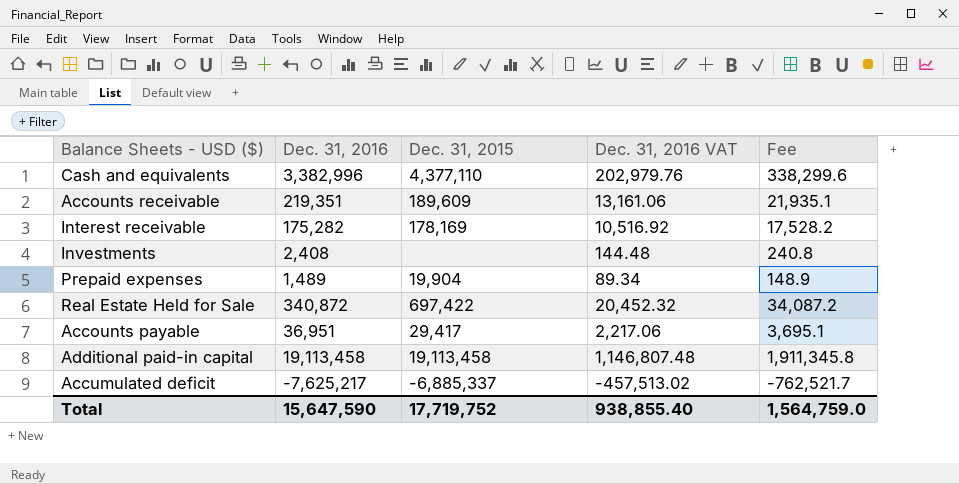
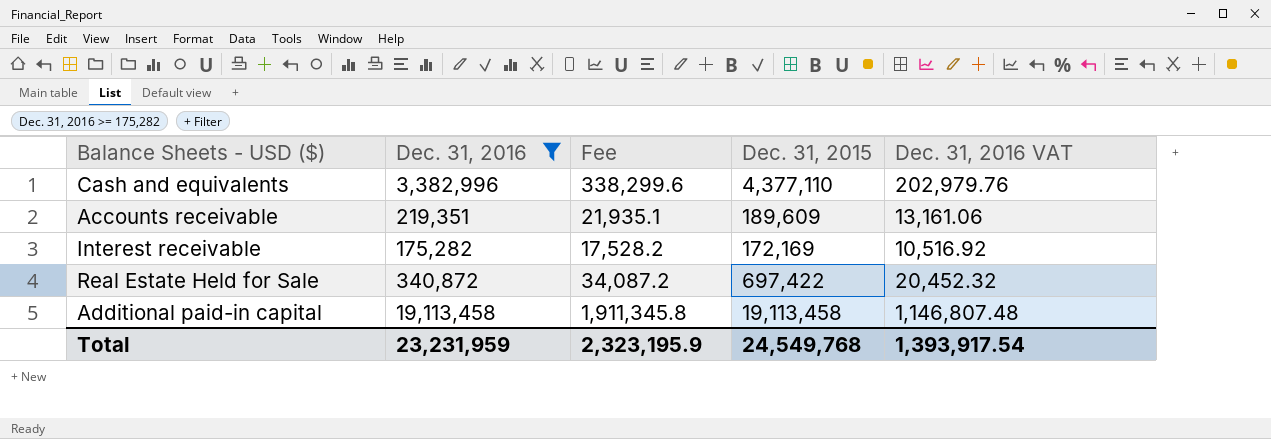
filter: none -> Dec. 31, 2016 >= 175,282
column Fee | position: 5 -> 3
Interest receivable | Dec. 31, 2015: 178,169 -> 172,169
Total | Dec. 31, 2016: 15,647,590 -> 23,231,959
Total | Fee: 1,564,759.0 -> 2,323,195.9
Total | Dec. 31, 2015: 17,719,752 -> 24,549,768
Total | Dec. 31, 2016 VAT: 938,855.40 -> 1,393,917.54

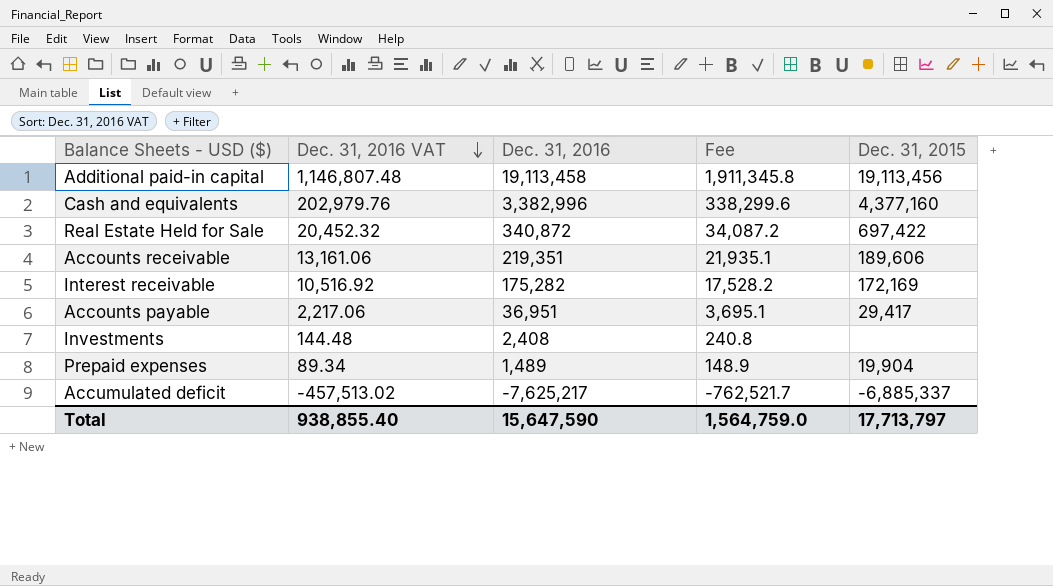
filter: Dec. 31, 2016 >= 175,282 -> none
row order: none -> Dec. 31, 2016 VAT descending
column Dec. 31, 2016 VAT | position: 5 -> 2
Additional paid-in capital | Dec. 31, 2015: 19,113,458 -> 19,113,456
Cash and equivalents | Dec. 31, 2015: 4,377,110 -> 4,377,160
Accounts receivable | Dec. 31, 2015: 189,609 -> 189,606
Total | Dec. 31, 2016 VAT: 1,393,917.54 -> 938,855.40
Total | Dec. 31, 2016: 23,231,959 -> 15,647,590
Total | Fee: 2,323,195.9 -> 1,564,759.0
Total | Dec. 31, 2015: 24,549,768 -> 17,713,797

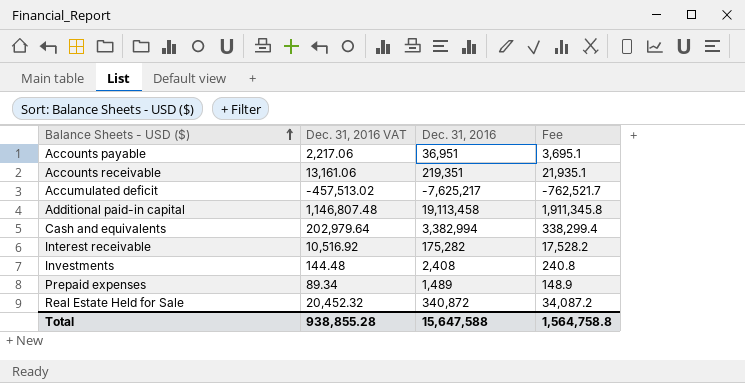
row order: Dec. 31, 2016 VAT descending -> Balance Sheets - USD ($) ascending
column Dec. 31, 2015 | position: 5 -> none
Cash and equivalents | Dec. 31, 2016 VAT: 202,979.76 -> 202,979.64
Cash and equivalents | Dec. 31, 2016: 3,382,996 -> 3,382,994
Cash and equivalents | Fee: 338,299.6 -> 338,299.4
Total | Dec. 31, 2016 VAT: 938,855.40 -> 938,855.28
Total | Dec. 31, 2016: 15,647,590 -> 15,647,588
Total | Fee: 1,564,759.0 -> 1,564,758.8

